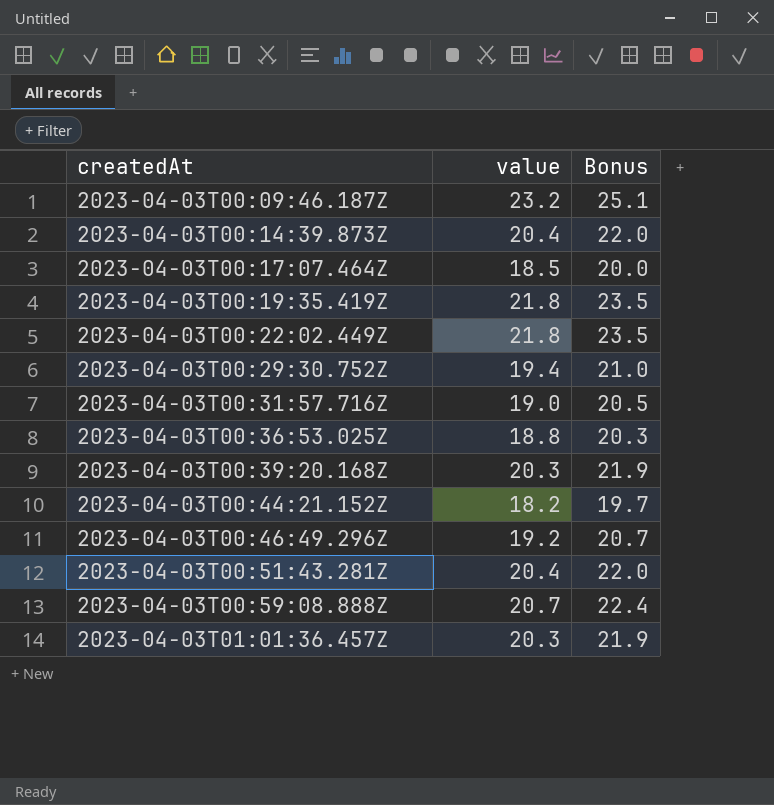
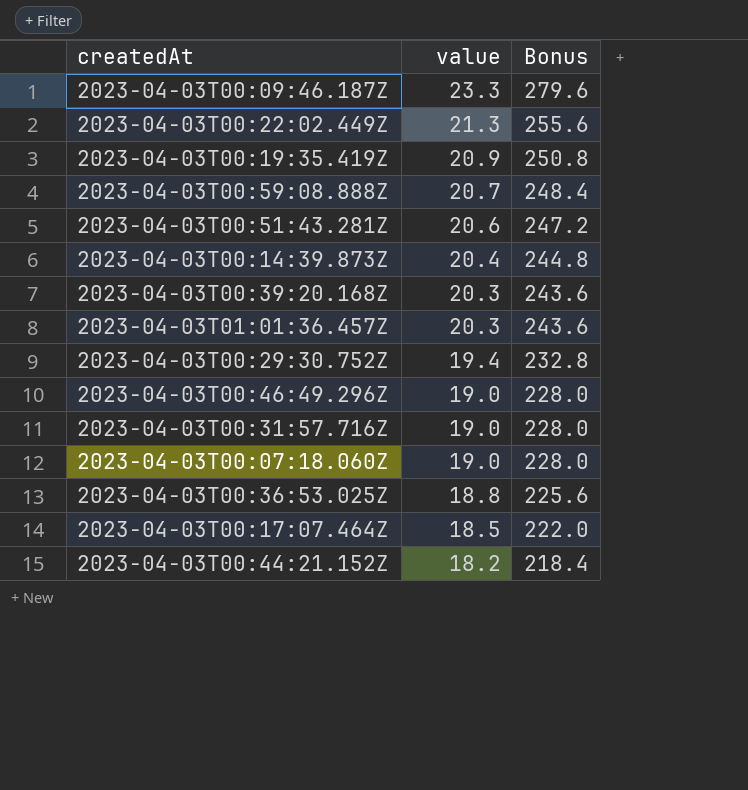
row order: createdAt ascending -> value descending
column Bonus | formula: [value] * 1.08 -> [value] * 12
2023-04-03T00:09:46.187Z | value: 23.2 -> 23.3
2023-04-03T00:22:02.449Z | value: 21.8 -> 21.3
2023-04-03T00:19:35.419Z | value: 21.8 -> 20.9
2023-04-03T00:51:43.281Z | value: 20.4 -> 20.6
2023-04-03T00:46:49.296Z | value: 19.2 -> 19.0
row 2023-04-03T00:07:18.060Z: none -> 19.0 | 228.0

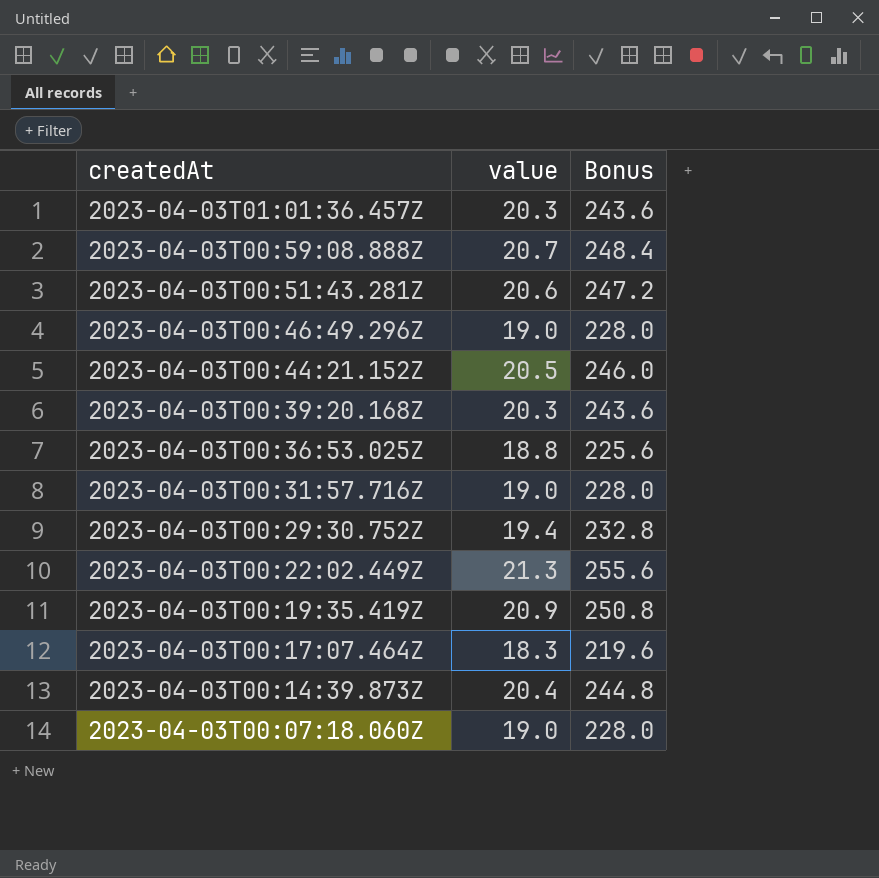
row order: value descending -> createdAt descending
row 2023-04-03T00:09:46.187Z: 23.3 | 279.6 -> none
2023-04-03T00:44:21.152Z | value: 18.2 -> 20.5
2023-04-03T00:44:21.152Z | Bonus: 218.4 -> 246.0
2023-04-03T00:17:07.464Z | value: 18.5 -> 18.3
2023-04-03T00:17:07.464Z | Bonus: 222.0 -> 219.6

